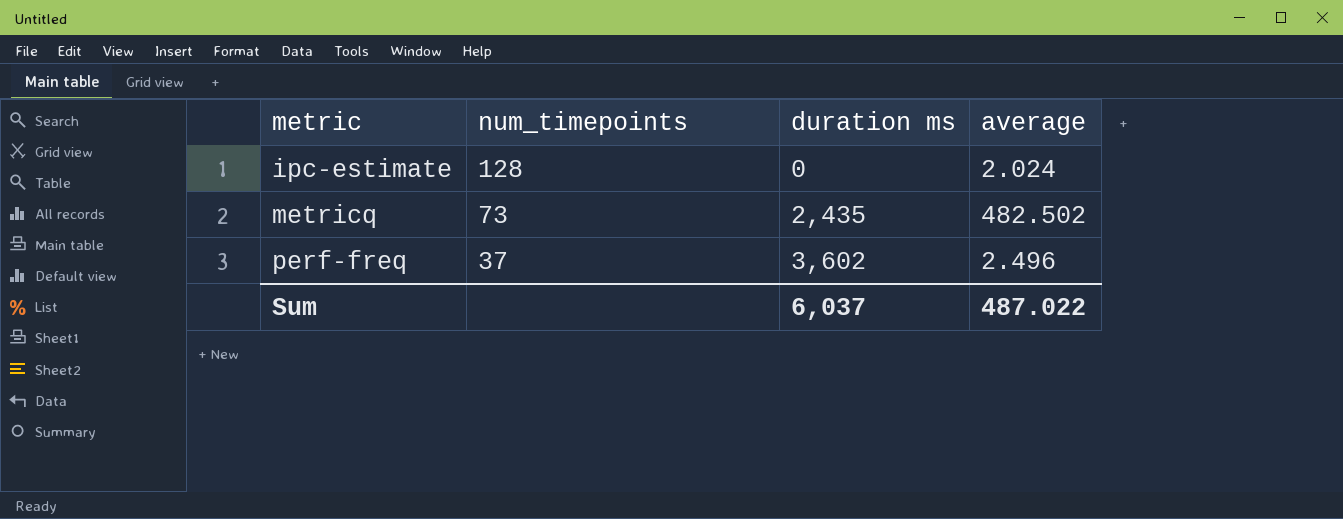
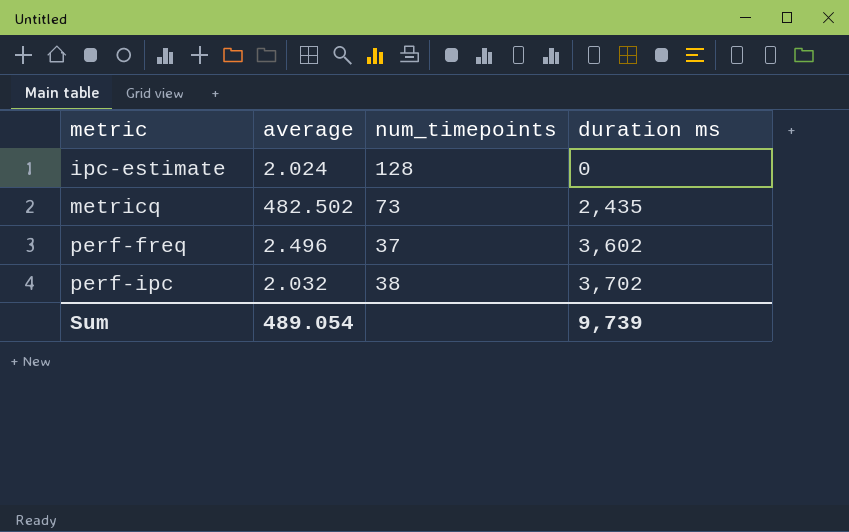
column average | position: 4 -> 2
row perf-ipc: none -> 2.032 | 38 | 3,702
Sum | average: 487.022 -> 489.054
Sum | duration ms: 6,037 -> 9,739

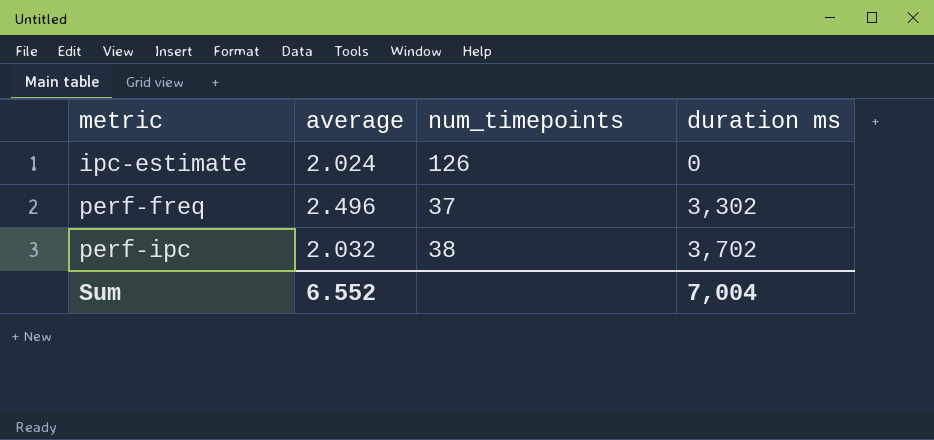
row metricq: 482.502 | 73 | 2,435 -> none
ipc-estimate | num_timepoints: 128 -> 126
perf-freq | duration ms: 3,602 -> 3,302
Sum | average: 489.054 -> 6.552
Sum | duration ms: 9,739 -> 7,004

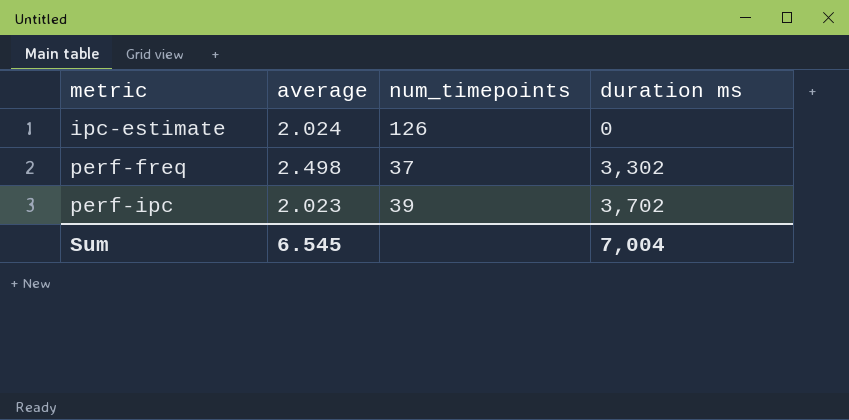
perf-freq | average: 2.496 -> 2.498
perf-ipc | average: 2.032 -> 2.023
perf-ipc | num_timepoints: 38 -> 39
Sum | average: 6.552 -> 6.545

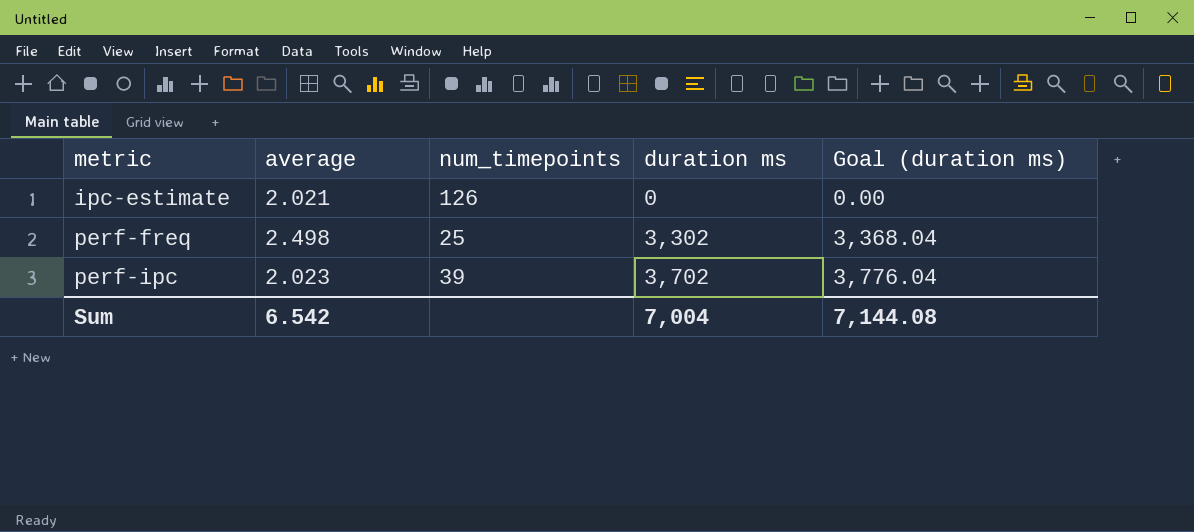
column Goal (duration ms) | formula: none -> [duration ms] * 1.02
ipc-estimate | average: 2.024 -> 2.021
perf-freq | num_timepoints: 37 -> 25
Sum | average: 6.545 -> 6.542

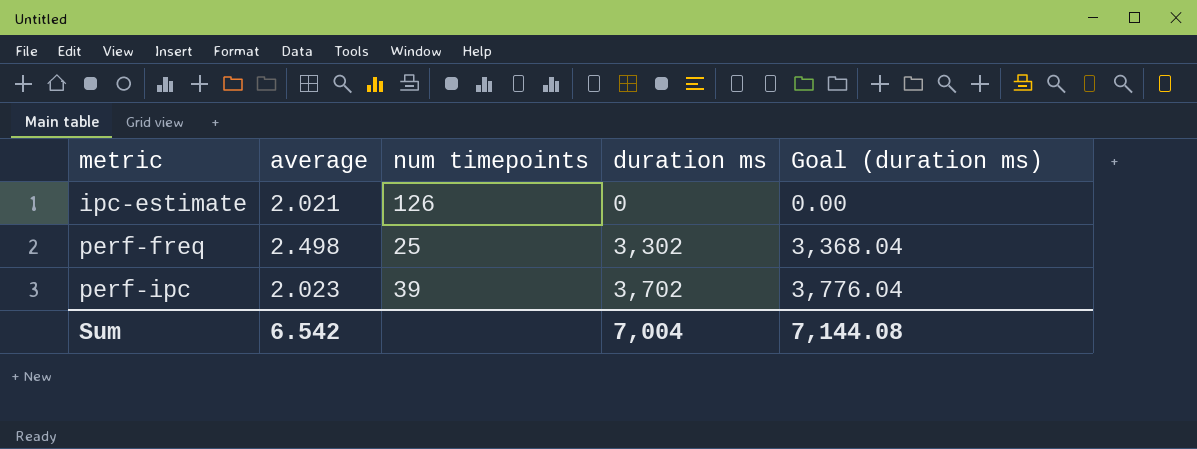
column name: num_timepoints -> num timepoints

